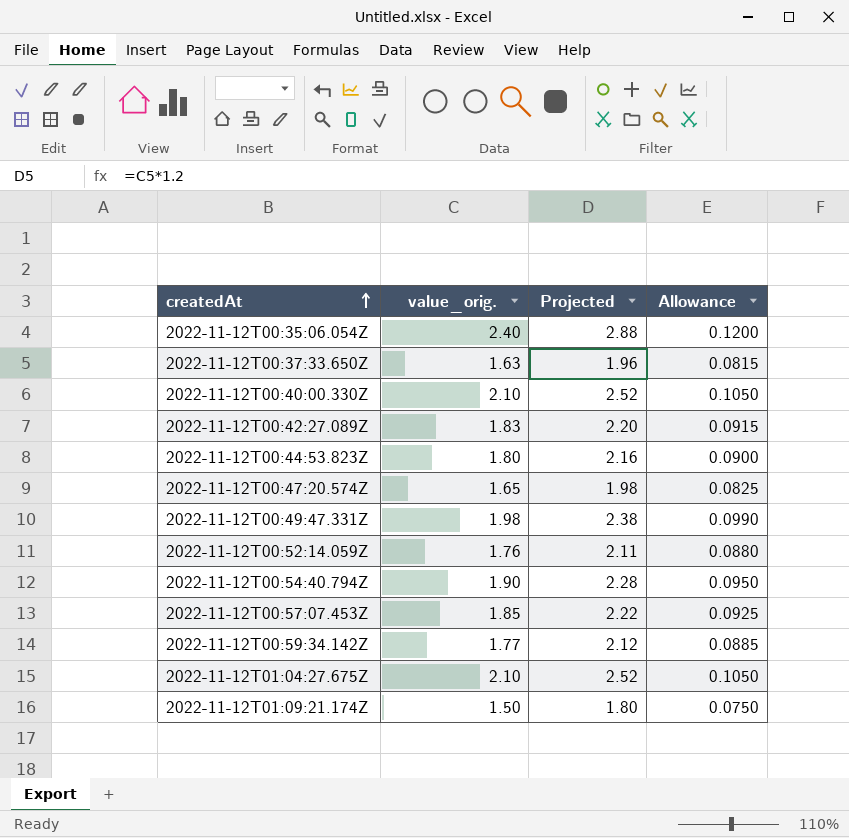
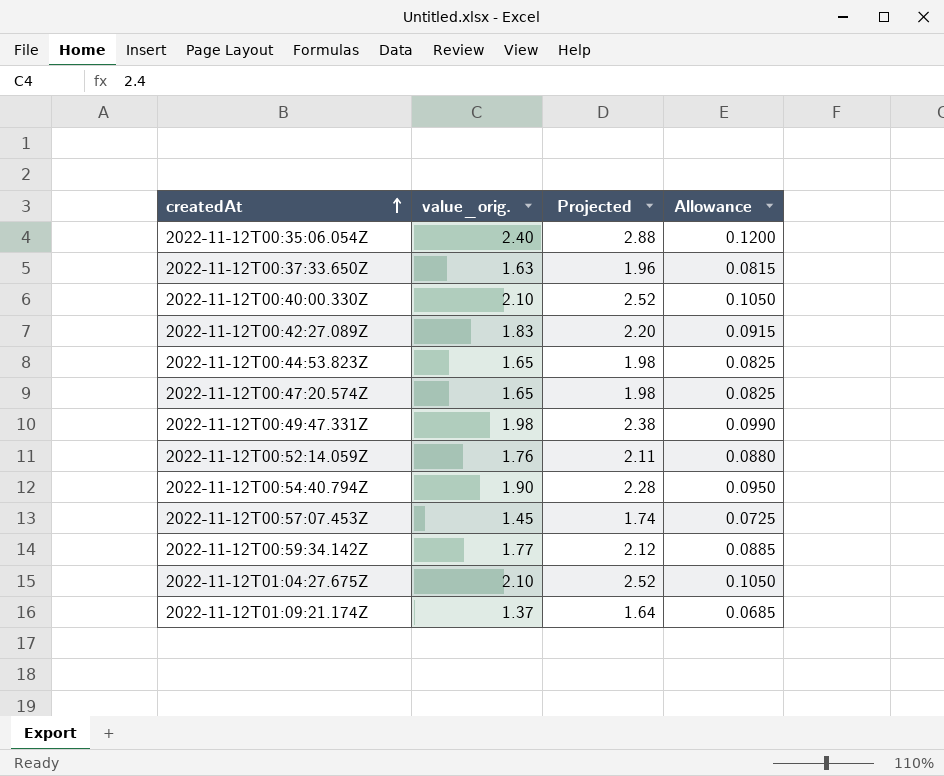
2022-11-12T00:44:53.823Z | value_orig.: 1.80 -> 1.65
2022-11-12T00:44:53.823Z | Projected: 2.16 -> 1.98
2022-11-12T00:44:53.823Z | Allowance: 0.0900 -> 0.0825
2022-11-12T00:57:07.453Z | value_orig.: 1.85 -> 1.45
2022-11-12T00:57:07.453Z | Projected: 2.22 -> 1.74
2022-11-12T00:57:07.453Z | Allowance: 0.0925 -> 0.0725
2022-11-12T01:09:21.174Z | value_orig.: 1.50 -> 1.37
2022-11-12T01:09:21.174Z | Projected: 1.80 -> 1.64
2022-11-12T01:09:21.174Z | Allowance: 0.0750 -> 0.0685

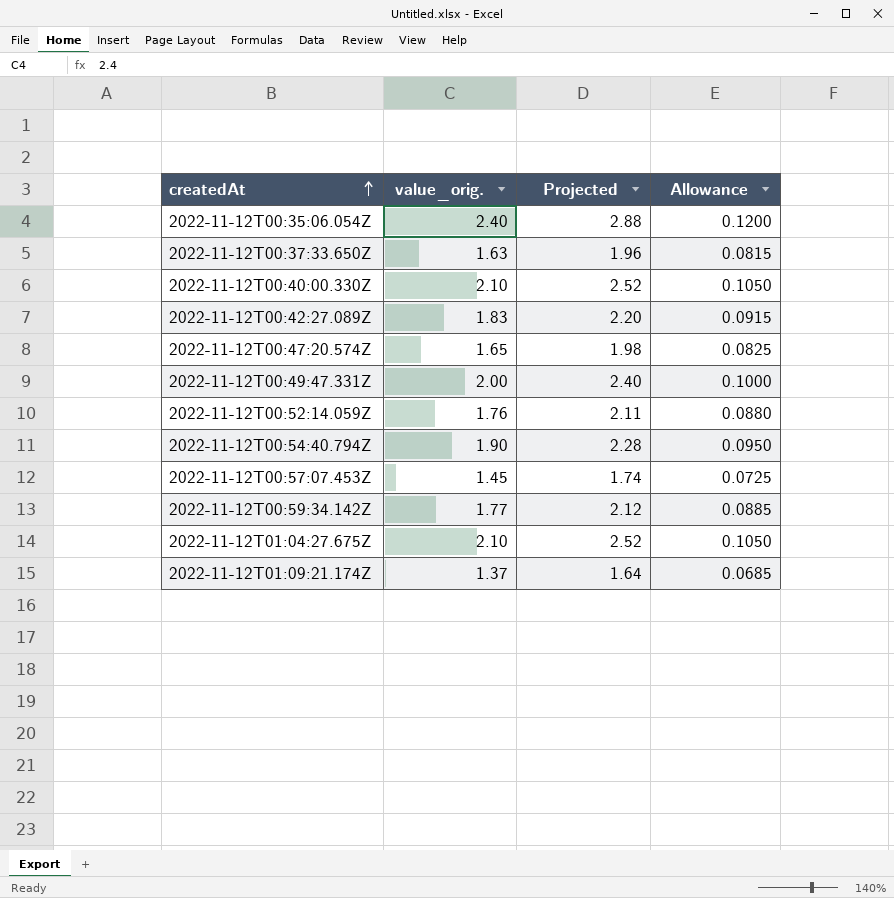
row 2022-11-12T00:44:53.823Z: 1.65 | 1.98 | 0.0825 -> none
2022-11-12T00:49:47.331Z | value_orig.: 1.98 -> 2.00
2022-11-12T00:49:47.331Z | Projected: 2.38 -> 2.40
2022-11-12T00:49:47.331Z | Allowance: 0.0990 -> 0.1000

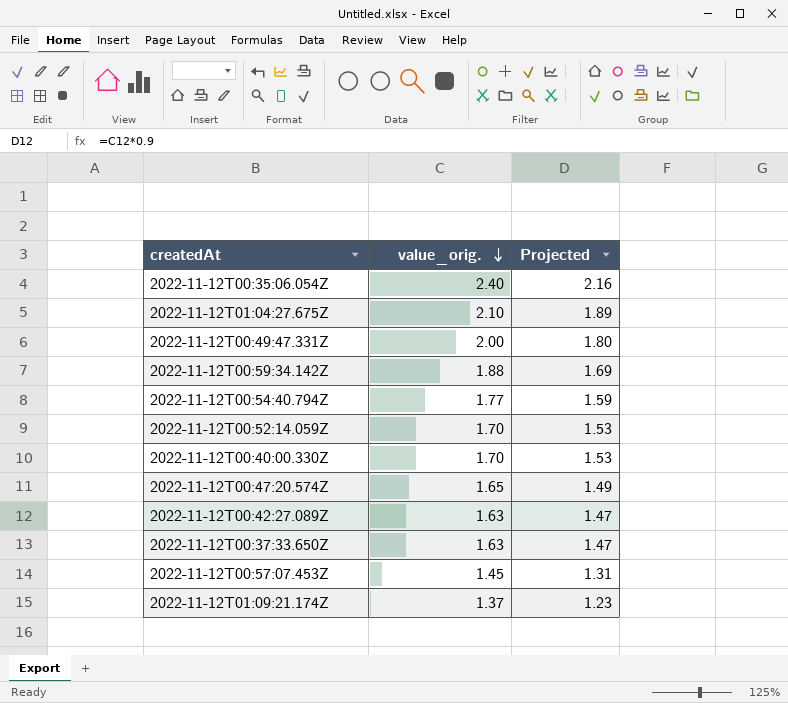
row order: createdAt ascending -> value_orig. descending
column Allowance | formula: [value_orig.] * 0.05 -> none
column Projected | formula: [value_orig.] * 1.2 -> [value_orig.] * 0.9
2022-11-12T00:59:34.142Z | value_orig.: 1.77 -> 1.88
2022-11-12T00:54:40.794Z | value_orig.: 1.90 -> 1.77
2022-11-12T00:52:14.059Z | value_orig.: 1.76 -> 1.70
2022-11-12T00:40:00.330Z | value_orig.: 2.10 -> 1.70
2022-11-12T00:42:27.089Z | value_orig.: 1.83 -> 1.63

